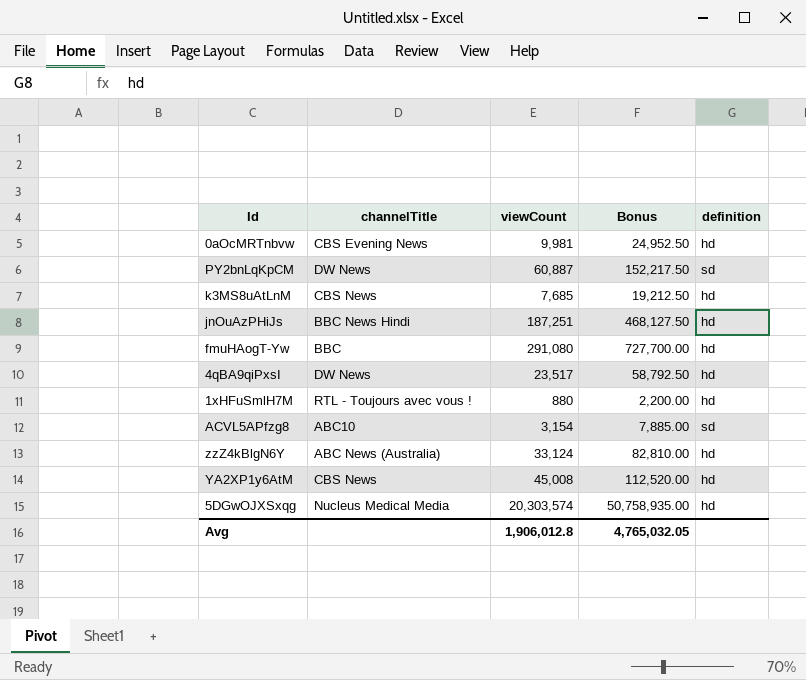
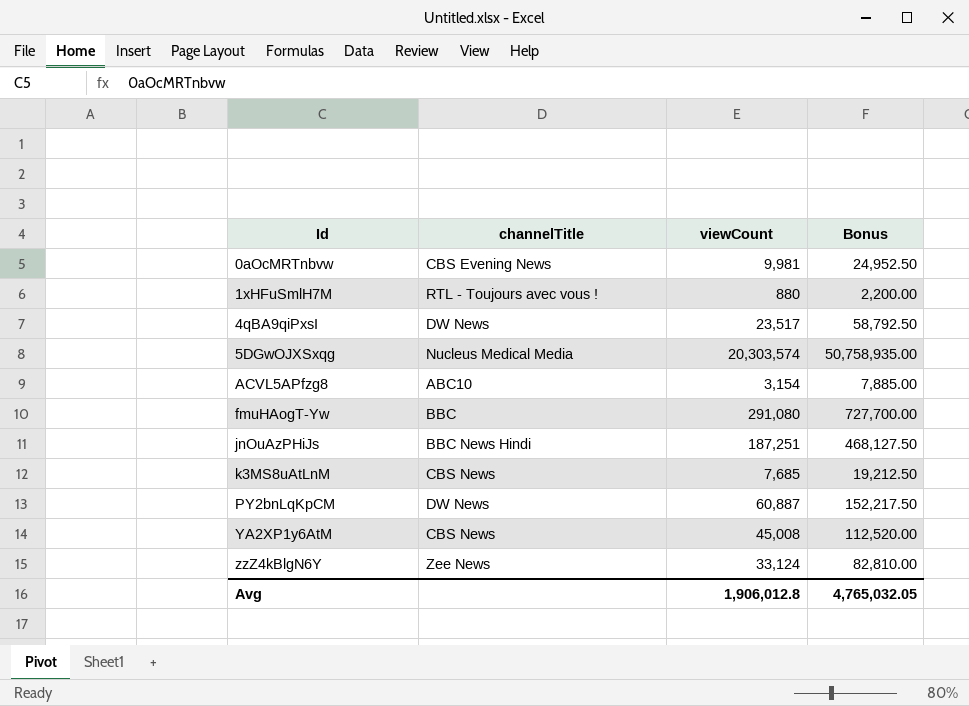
row order: none -> Id ascending
column definition | position: 5 -> none
zzZ4kBlgN6Y | channelTitle: ABC News (Australia) -> Zee News

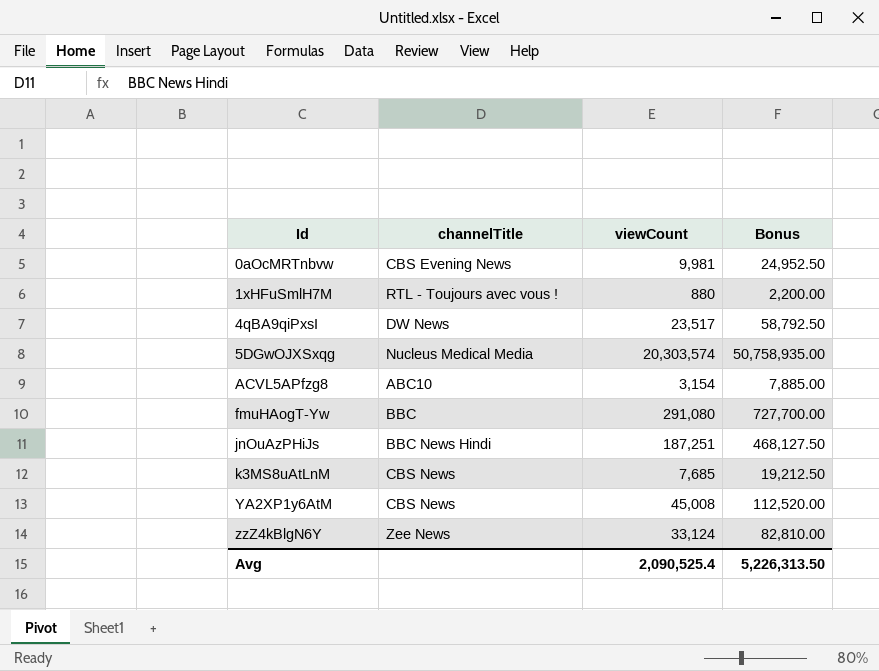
row PY2bnLqKpCM: DW News | 60,887 | 152,217.50 -> none
Avg | viewCount: 1,906,012.8 -> 2,090,525.4
Avg | Bonus: 4,765,032.05 -> 5,226,313.50

